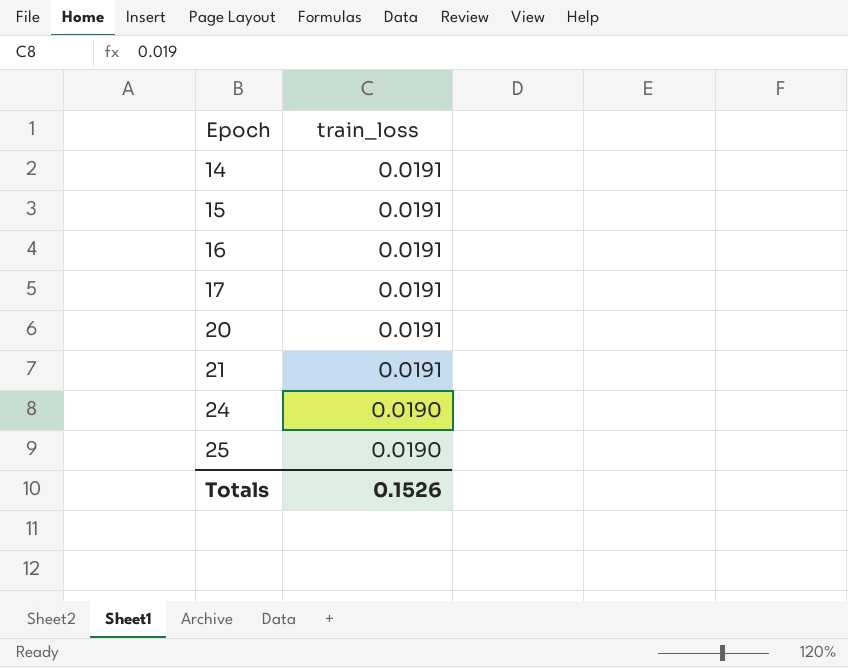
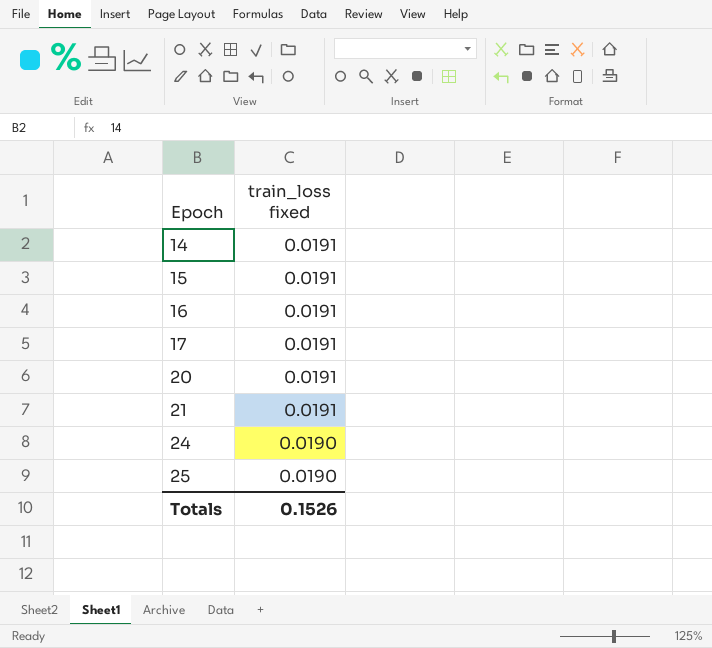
column name: train_loss -> train_loss fixed

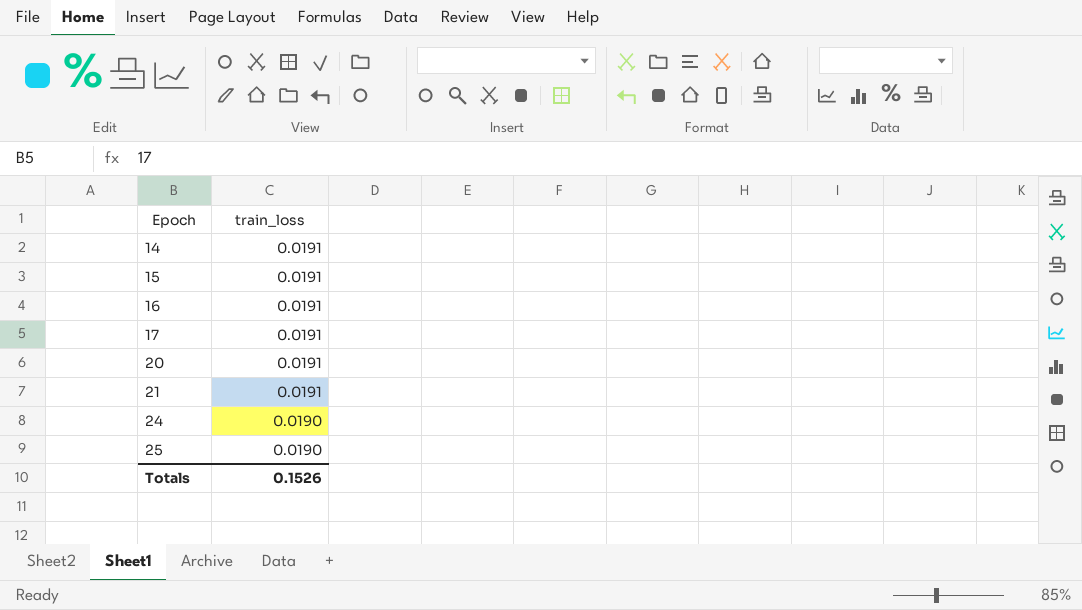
column name: train_loss fixed -> train_loss

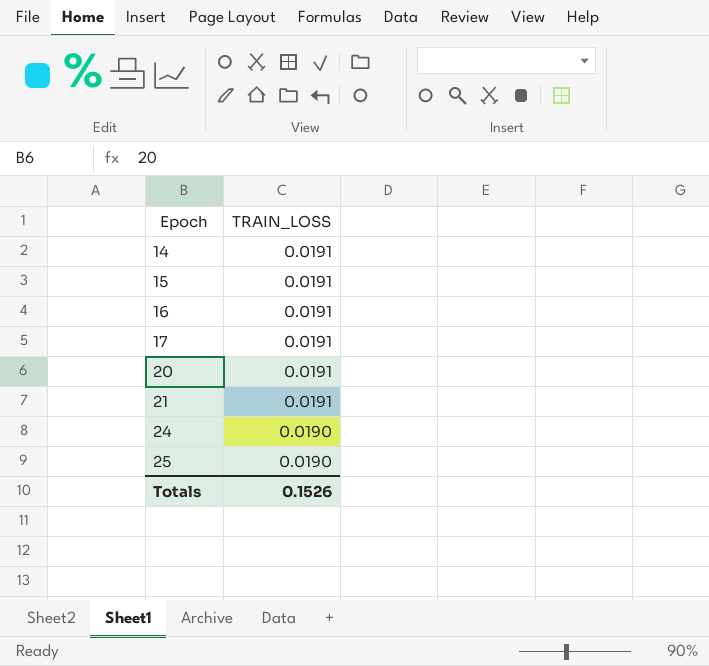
column name: train_loss -> TRAIN_LOSS

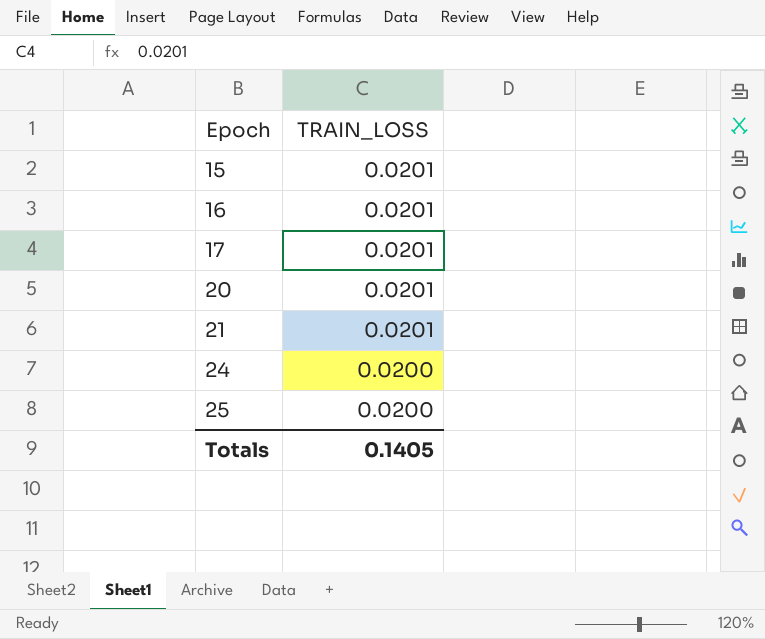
row 14: 0.0191 -> none
15 | TRAIN_LOSS: 0.0191 -> 0.0201
16 | TRAIN_LOSS: 0.0191 -> 0.0201
17 | TRAIN_LOSS: 0.0191 -> 0.0201
20 | TRAIN_LOSS: 0.0191 -> 0.0201
21 | TRAIN_LOSS: 0.0191 -> 0.0201
24 | TRAIN_LOSS: 0.0190 -> 0.0200
25 | TRAIN_LOSS: 0.0190 -> 0.0200
Totals | TRAIN_LOSS: 0.1526 -> 0.1405

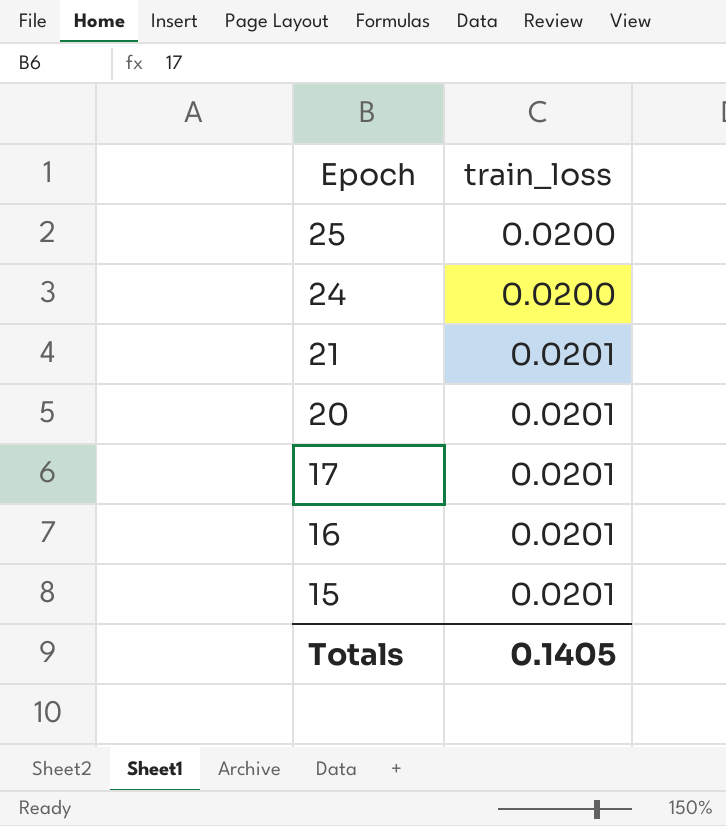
row order: Epoch ascending -> Epoch descending
column name: TRAIN_LOSS -> train_loss

